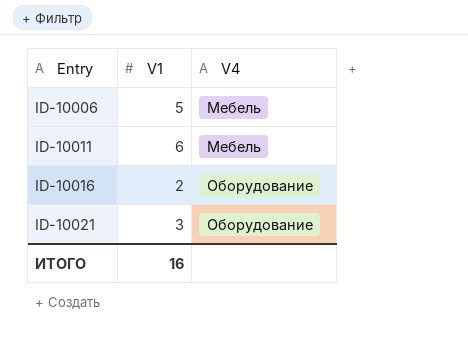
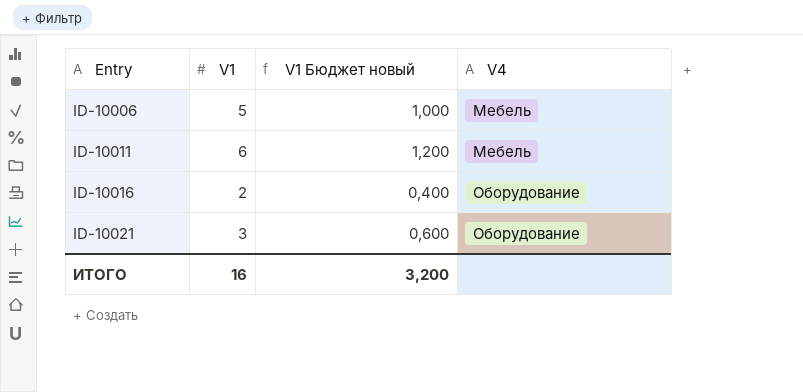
column V1 Бюджет новый | formula: none -> [V1] * 0,2

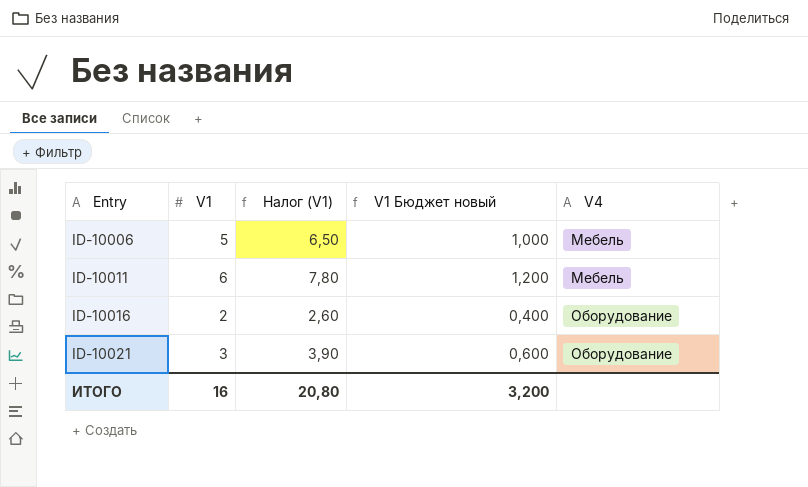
column Налог (V1) | formula: none -> [V1] * 1,3

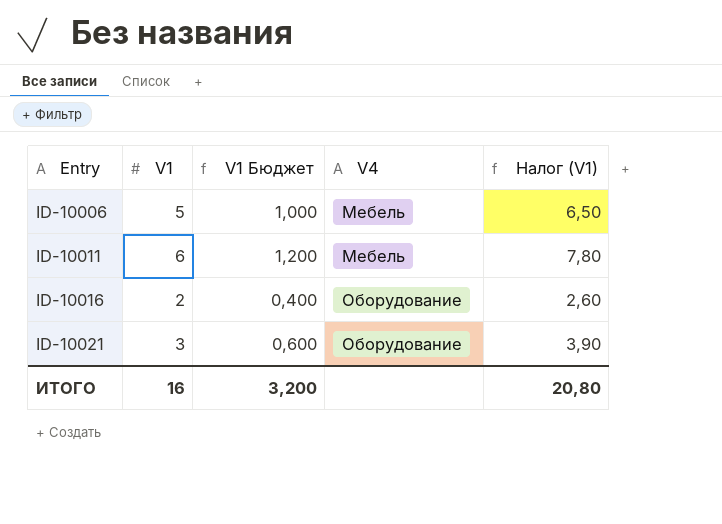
column name: V1 Бюджет новый -> V1 Бюджет
column Налог (V1) | position: 3 -> 5

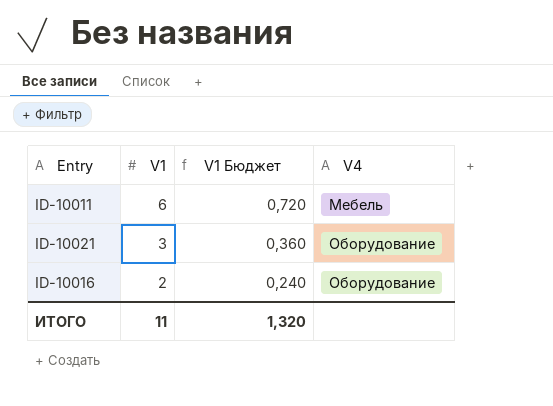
row order: Entry ascending -> V1 descending
column Налог (V1) | formula: [V1] * 1,3 -> none
column V1 Бюджет | formula: [V1] * 0,2 -> [V1] * 0,12
row ID-10006: 5 | 1,000 | Мебель | 6,50 -> none
ИТОГО | V1: 16 -> 11
ИТОГО | V1 Бюджет: 3,200 -> 1,320

